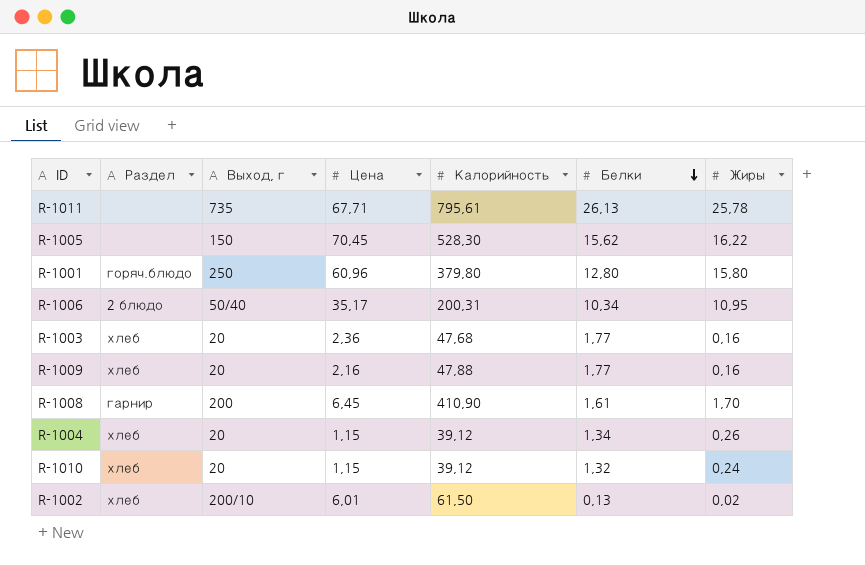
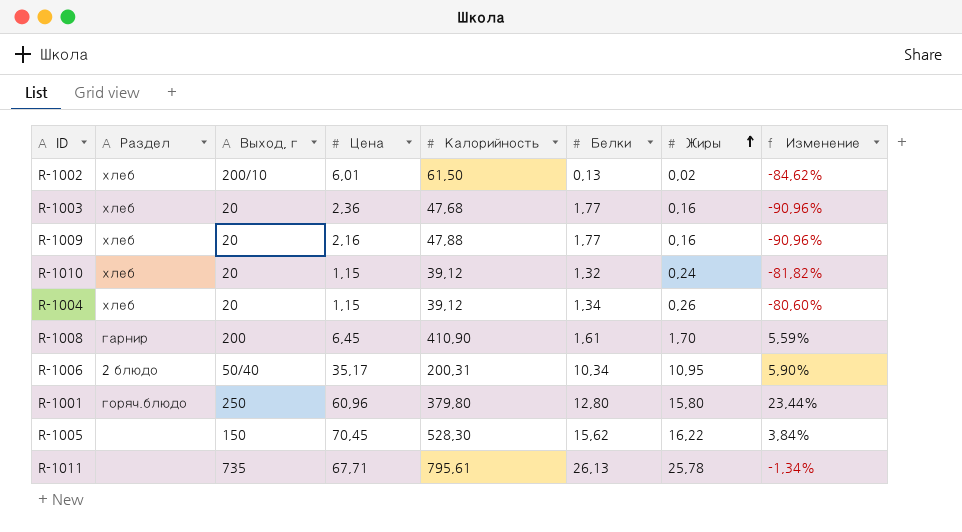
row order: Белки descending -> Жиры ascending
column Изменение | formula: none -> ([Жиры] - [Белки]) / [Белки]

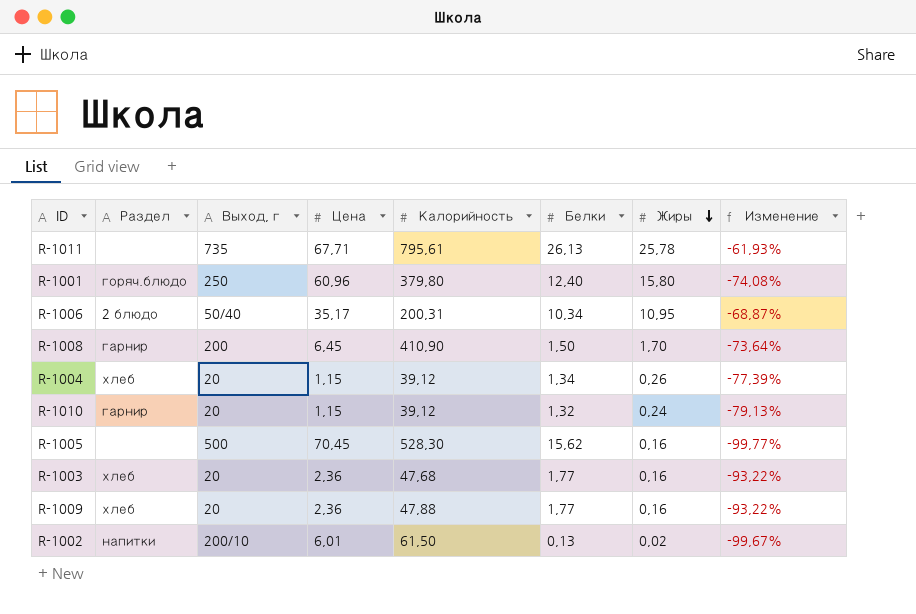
row order: Жиры ascending -> Жиры descending
column Изменение | formula: ([Жиры] - [Белки]) / [Белки] -> ([Жиры] - [Цена]) / [Цена]
R-1001 | Белки: 12,80 -> 12,40
R-1008 | Белки: 1,61 -> 1,50
R-1010 | Раздел: хлеб -> гарнир
R-1005 | Выход, г: 150 -> 500
R-1005 | Жиры: 16,22 -> 0,16
R-1009 | Цена: 2,16 -> 2,36
R-1002 | Раздел: хлеб -> напитки

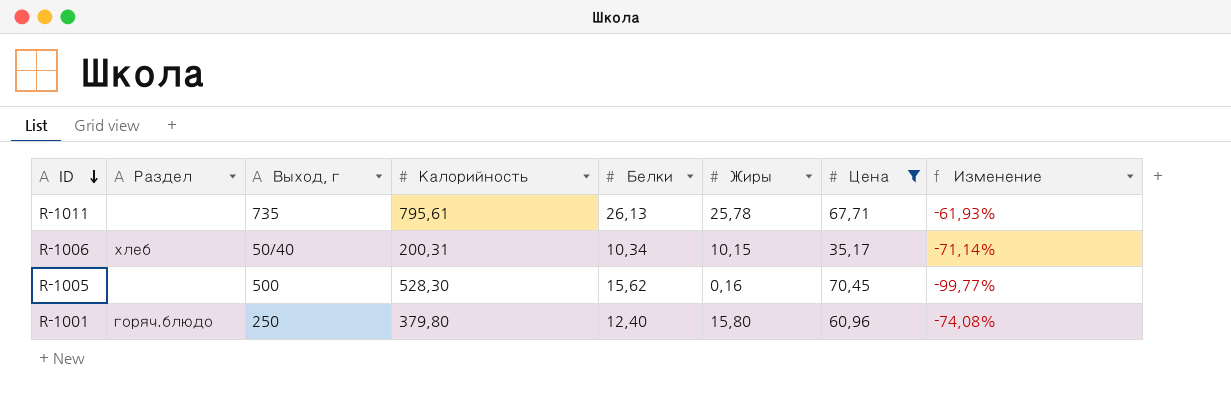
filter: none -> Цена >= 35,17
row order: Жиры descending -> ID descending
column Цена | position: 4 -> 7
R-1006 | Раздел: 2 блюдо -> хлеб
R-1006 | Жиры: 10,95 -> 10,15
R-1006 | Изменение: -68,87% -> -71,14%

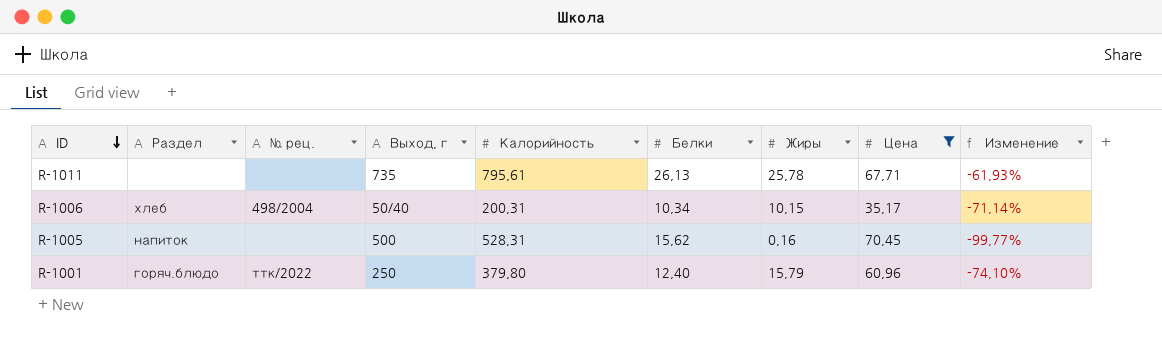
column № рец. | position: none -> 3
R-1005 | Раздел: none -> напиток
R-1005 | Калорийность: 528,30 -> 528,31
R-1001 | Жиры: 15,80 -> 15,79
R-1001 | Изменение: -74,08% -> -74,10%

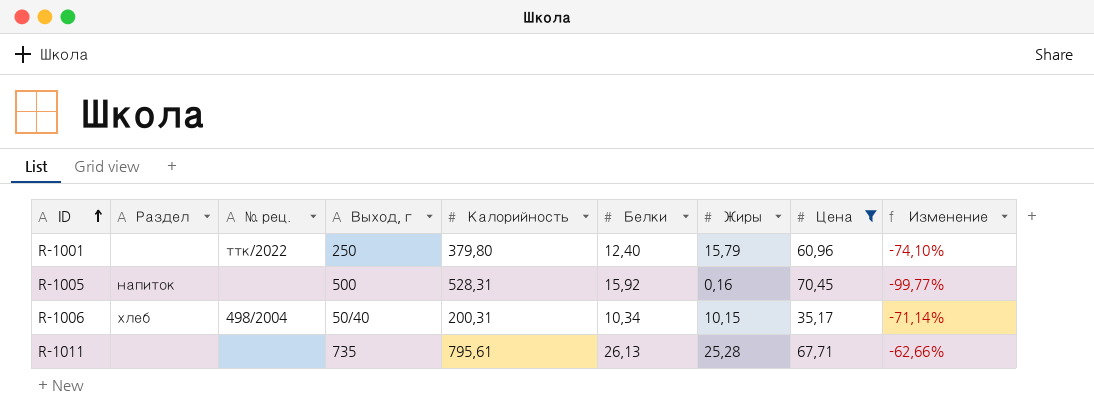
row order: ID descending -> ID ascending
R-1001 | Раздел: горяч.блюдо -> none
R-1005 | Белки: 15,62 -> 15,92
R-1011 | Жиры: 25,78 -> 25,28
R-1011 | Изменение: -61,93% -> -62,66%

